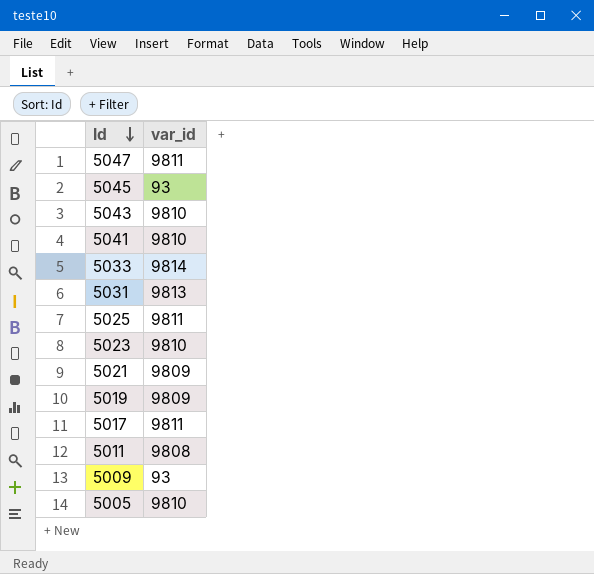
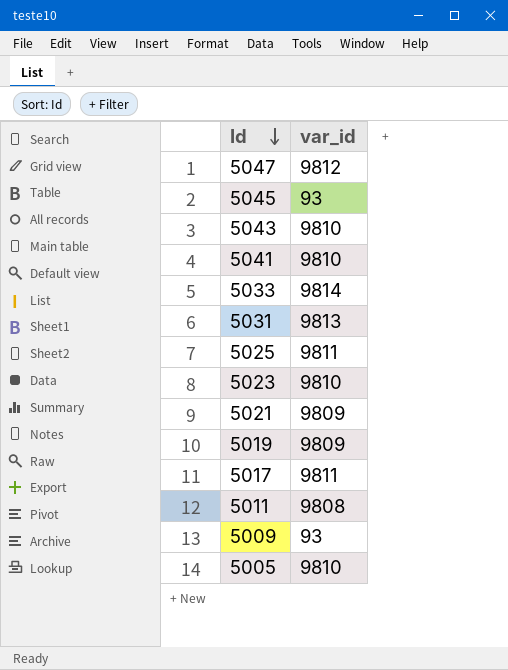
5047 | var_id: 9811 -> 9812

